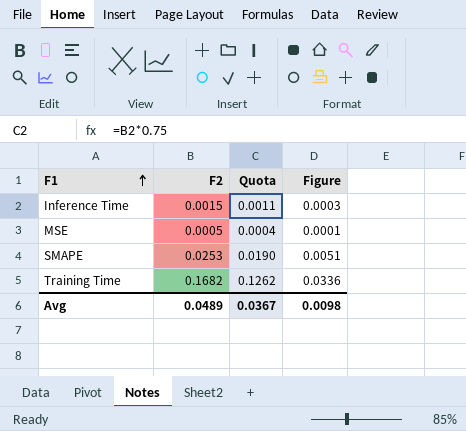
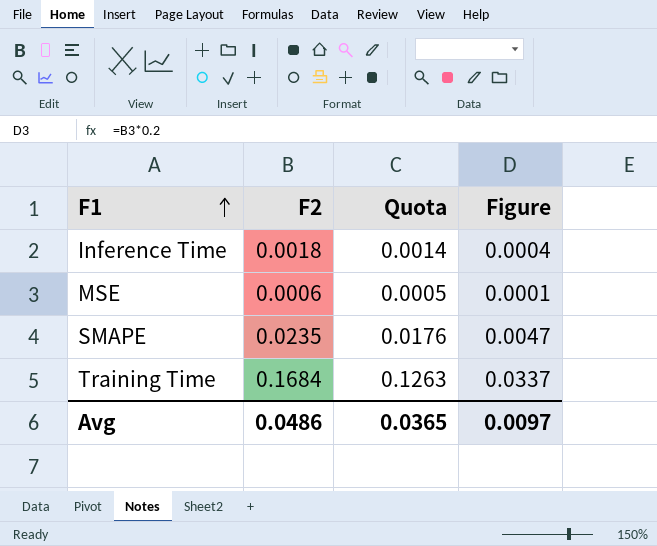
Inference Time | F2: 0.0015 -> 0.0018
Inference Time | Quota: 0.0011 -> 0.0014
Inference Time | Figure: 0.0003 -> 0.0004
MSE | F2: 0.0005 -> 0.0006
MSE | Quota: 0.0004 -> 0.0005
SMAPE | F2: 0.0253 -> 0.0235
SMAPE | Quota: 0.0190 -> 0.0176
SMAPE | Figure: 0.0051 -> 0.0047
Training Time | F2: 0.1682 -> 0.1684
Training Time | Quota: 0.1262 -> 0.1263
Training Time | Figure: 0.0336 -> 0.0337
Avg | F2: 0.0489 -> 0.0486
Avg | Quota: 0.0367 -> 0.0365
Avg | Figure: 0.0098 -> 0.0097

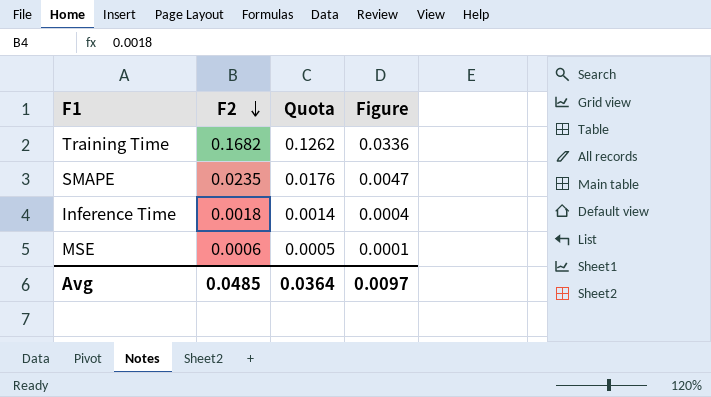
row order: F1 ascending -> F2 descending
Training Time | F2: 0.1684 -> 0.1682
Training Time | Quota: 0.1263 -> 0.1262
Training Time | Figure: 0.0337 -> 0.0336
Avg | F2: 0.0486 -> 0.0485
Avg | Quota: 0.0365 -> 0.0364

